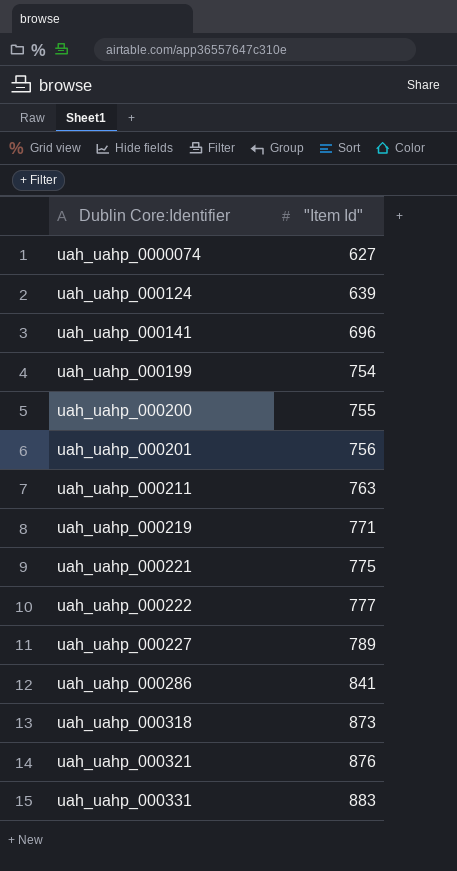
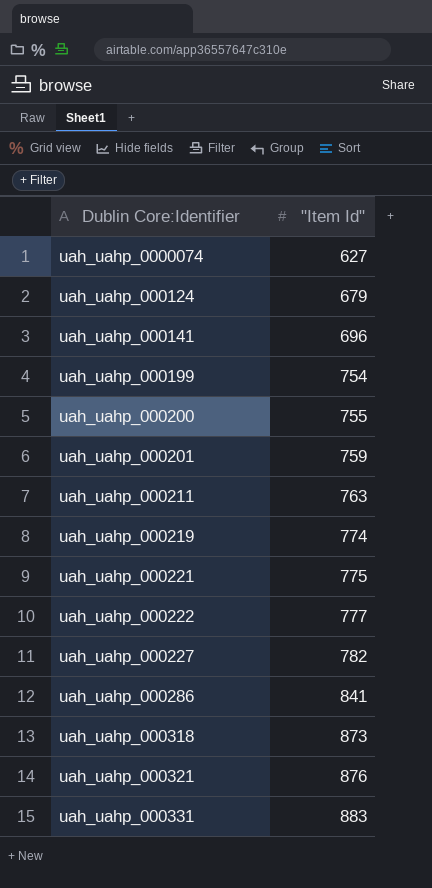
uah_uahp_000124 | "Item Id": 639 -> 679
uah_uahp_000201 | "Item Id": 756 -> 759
uah_uahp_000219 | "Item Id": 771 -> 774
uah_uahp_000227 | "Item Id": 789 -> 782

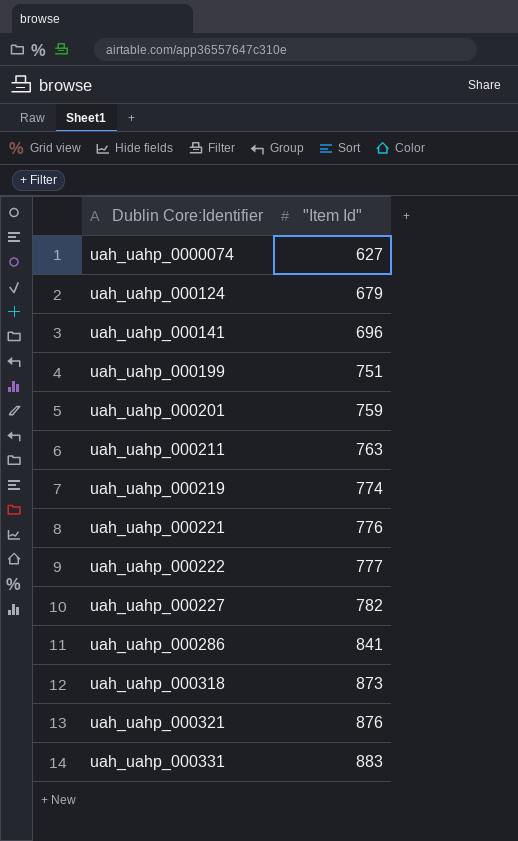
row uah_uahp_000200: 755 -> none
uah_uahp_000199 | "Item Id": 754 -> 751
uah_uahp_000221 | "Item Id": 775 -> 776

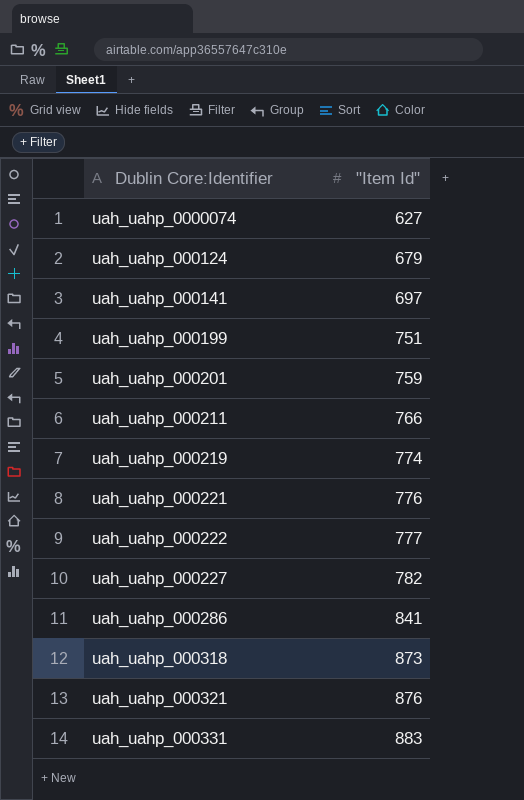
uah_uahp_000141 | "Item Id": 696 -> 697
uah_uahp_000211 | "Item Id": 763 -> 766

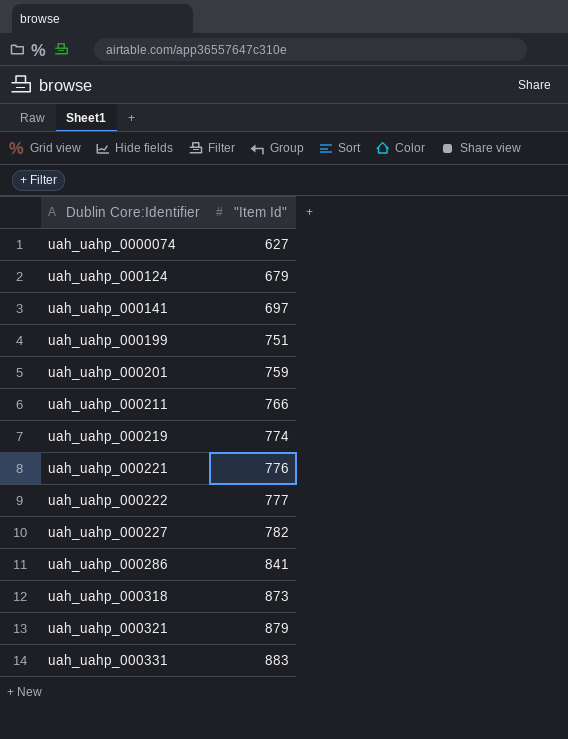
uah_uahp_000321 | "Item Id": 876 -> 879

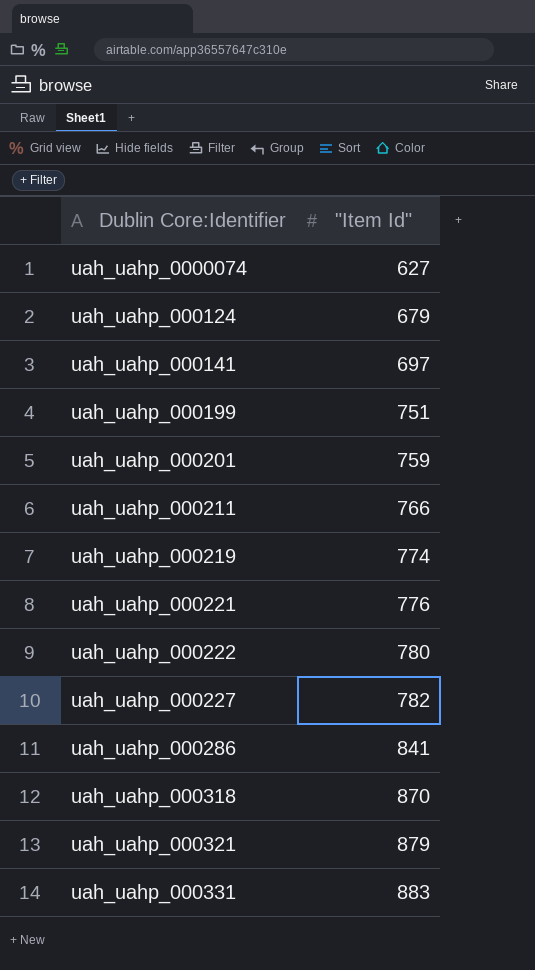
uah_uahp_000222 | "Item Id": 777 -> 780
uah_uahp_000318 | "Item Id": 873 -> 870

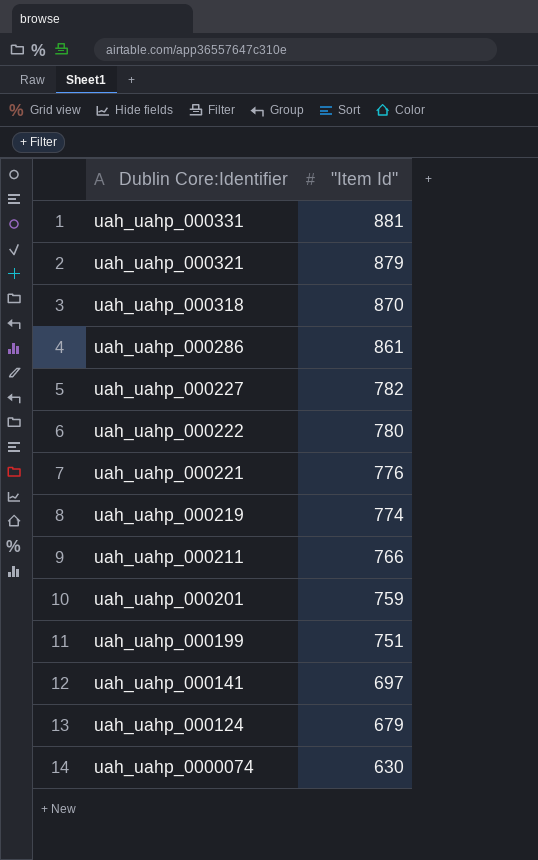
row order: Dublin Core:Identifier ascending -> Dublin Core:Identifier descending
uah_uahp_000331 | "Item Id": 883 -> 881
uah_uahp_000286 | "Item Id": 841 -> 861
uah_uahp_0000074 | "Item Id": 627 -> 630

